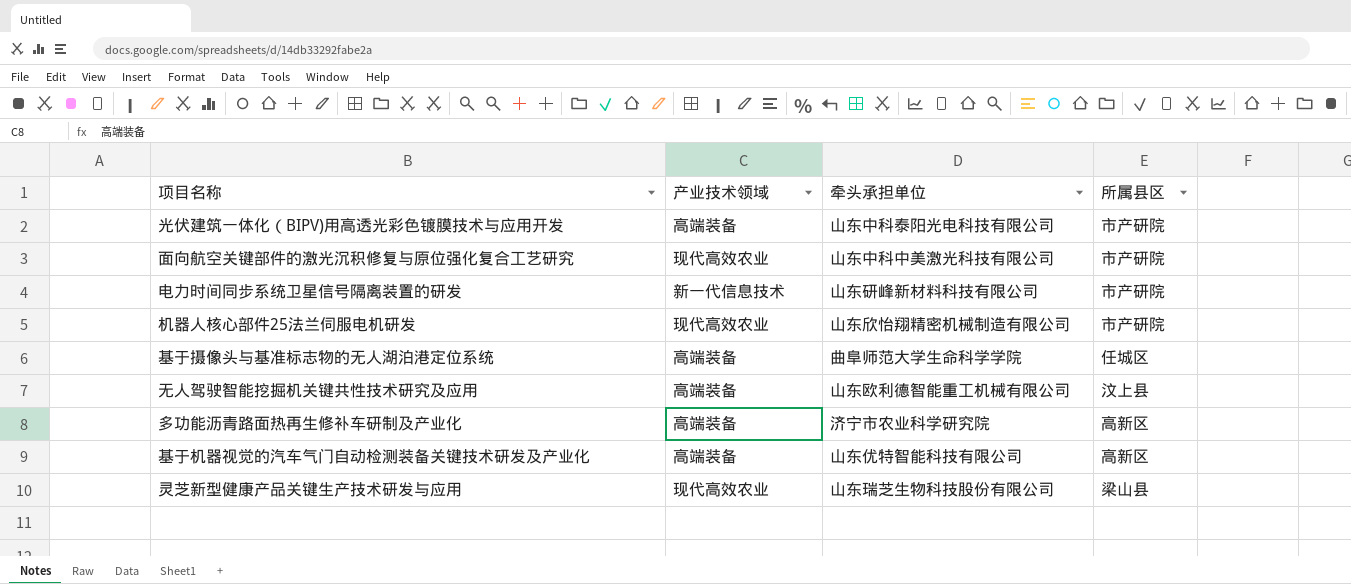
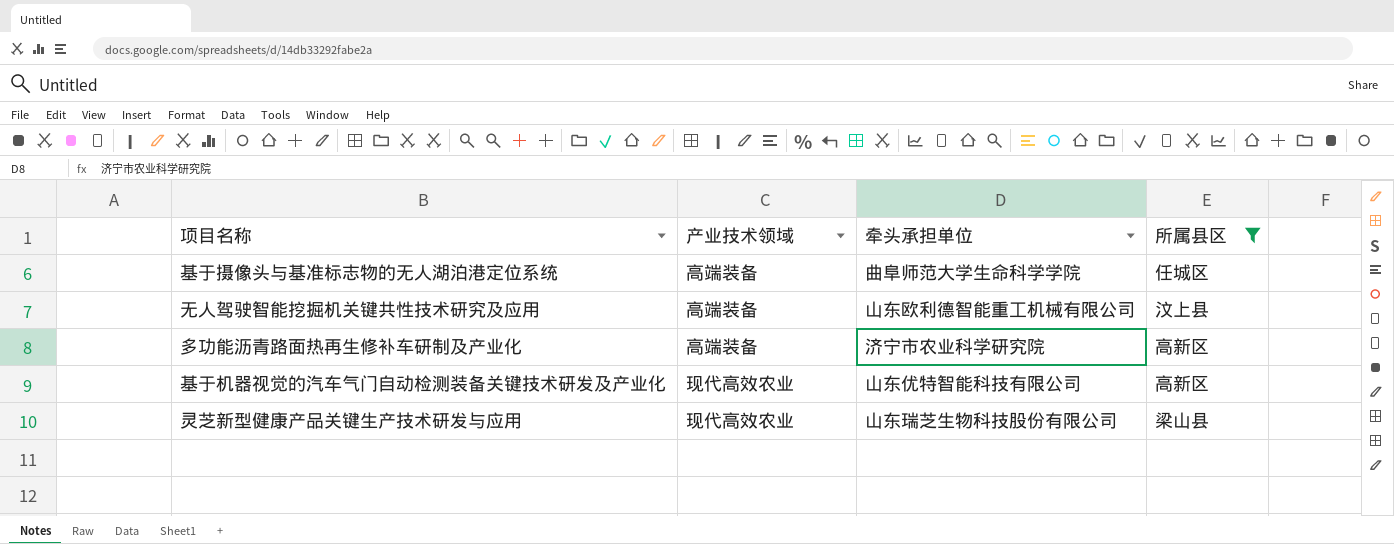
filter: none -> 所属县区 != 市产研院
基于机器视觉的汽车气门自动检测装备关键技术研发及产业化 | 产业技术领域: 高端装备 -> 现代高效农业

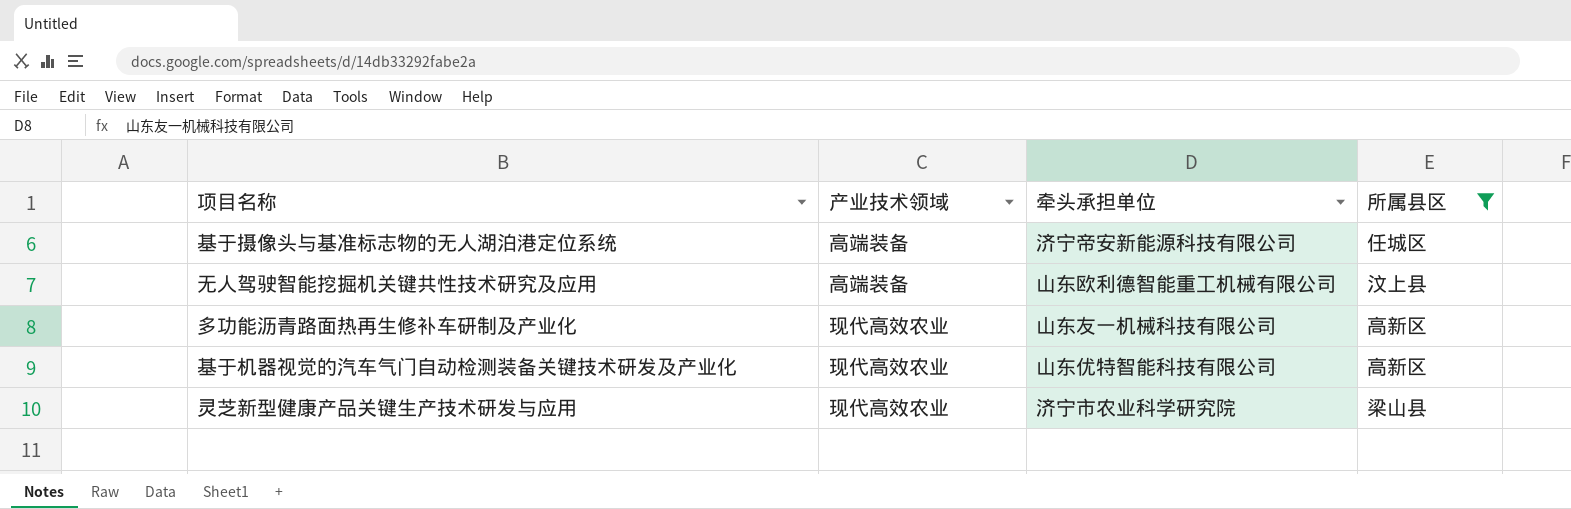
基于摄像头与基准标志物的无人湖泊港定位系统 | 牵头承担单位: 曲阜师范大学生命科学学院 -> 济宁帝安新能源科技有限公司
多功能沥青路面热再生修补车研制及产业化 | 产业技术领域: 高端装备 -> 现代高效农业
多功能沥青路面热再生修补车研制及产业化 | 牵头承担单位: 济宁市农业科学研究院 -> 山东友一机械科技有限公司
灵芝新型健康产品关键生产技术研发与应用 | 牵头承担单位: 山东瑞芝生物科技股份有限公司 -> 济宁市农业科学研究院

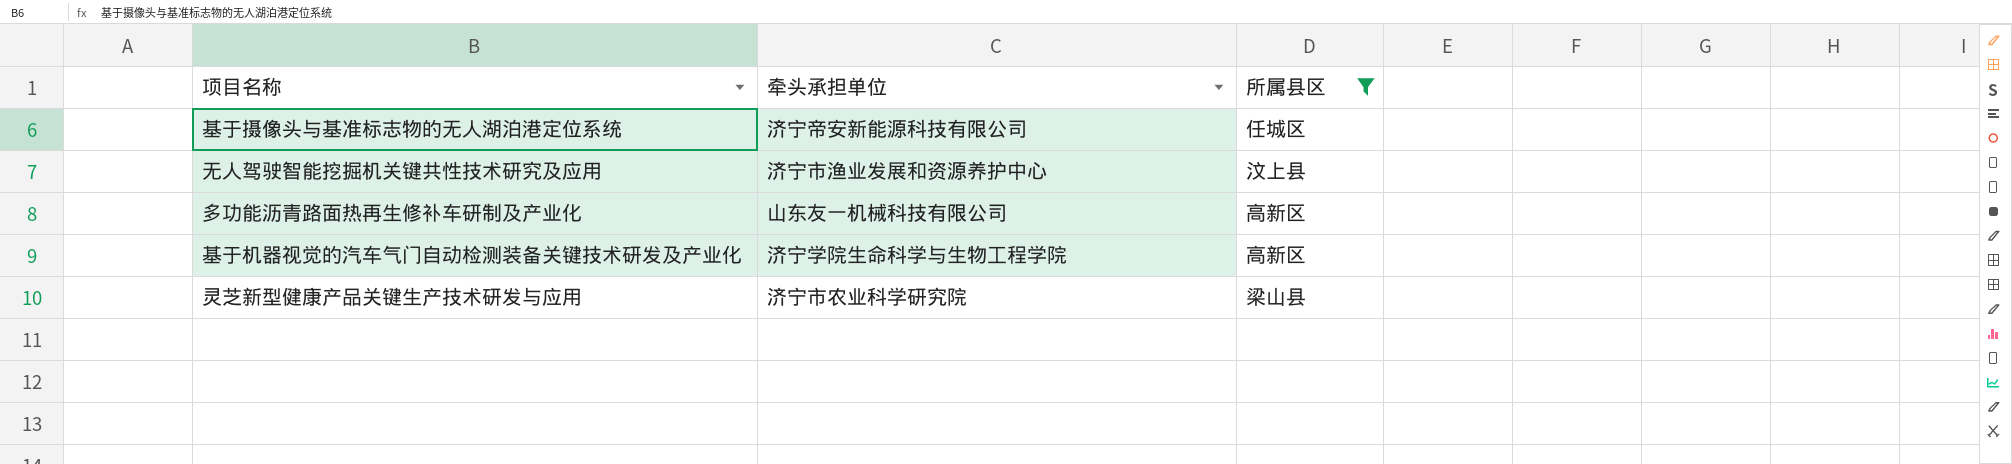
column 产业技术领域 | position: 2 -> none
无人驾驶智能挖掘机关键共性技术研究及应用 | 牵头承担单位: 山东欧利德智能重工机械有限公司 -> 济宁市渔业发展和资源养护中心
基于机器视觉的汽车气门自动检测装备关键技术研发及产业化 | 牵头承担单位: 山东优特智能科技有限公司 -> 济宁学院生命科学与生物工程学院

